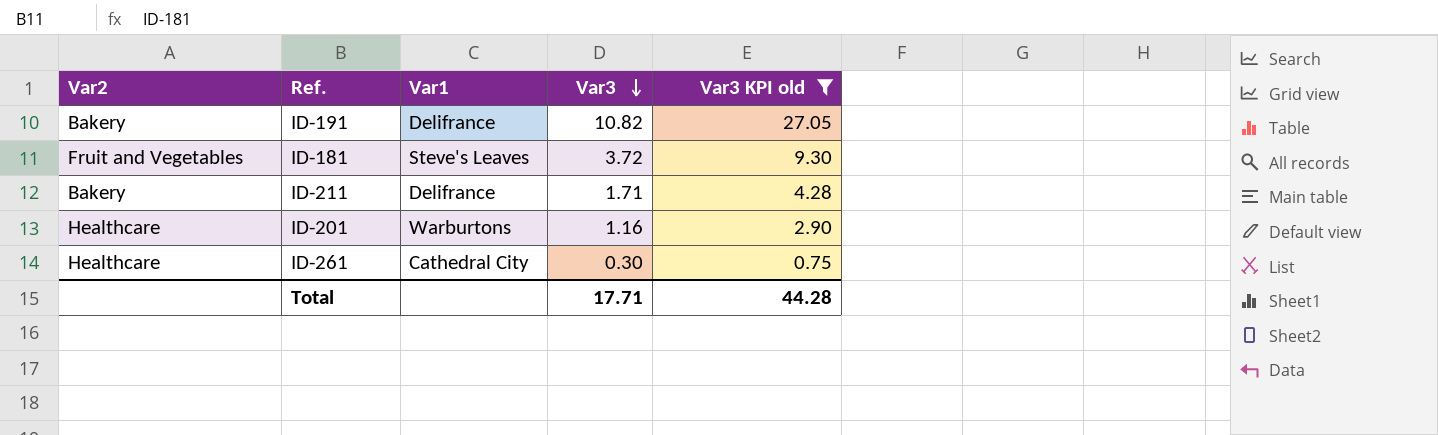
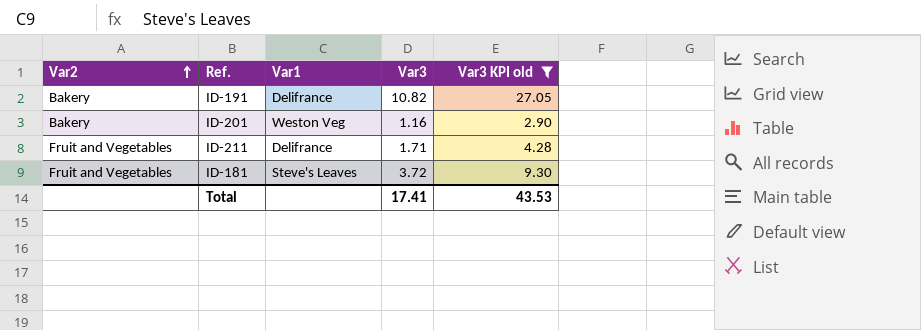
row order: Var3 descending -> Var2 ascending
row ID-261: Healthcare | Cathedral City | 0.30 | 0.75 -> none
ID-201 | Var2: Healthcare -> Bakery
ID-201 | Var1: Warburtons -> Weston Veg
ID-211 | Var2: Bakery -> Fruit and Vegetables
Total | Var3: 17.71 -> 17.41
Total | Var3 KPI old: 44.28 -> 43.53

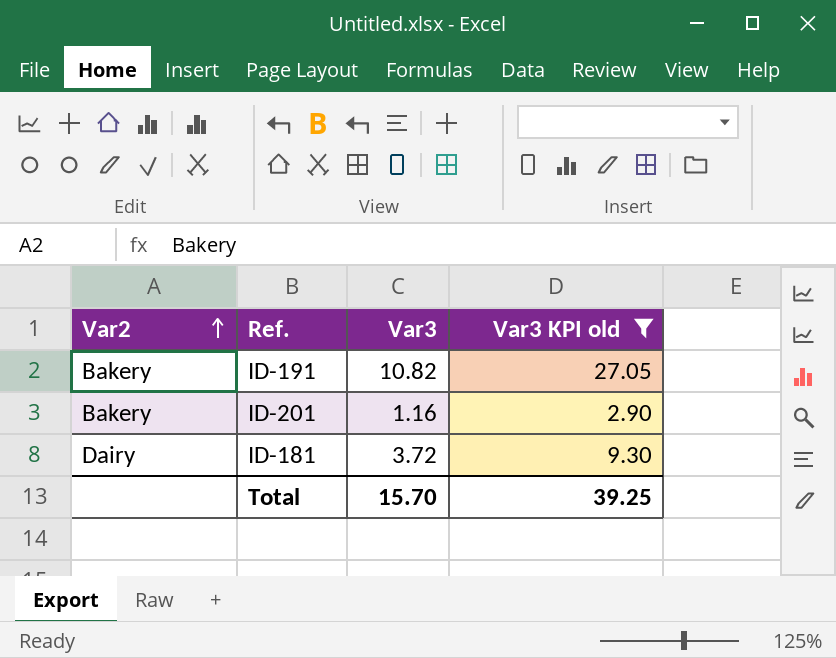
column Var1 | position: 3 -> none
row ID-211: Fruit and Vegetables | Delifrance | 1.71 | 4.28 -> none
ID-181 | Var2: Fruit and Vegetables -> Dairy
Total | Var3: 17.41 -> 15.70
Total | Var3 KPI old: 43.53 -> 39.25

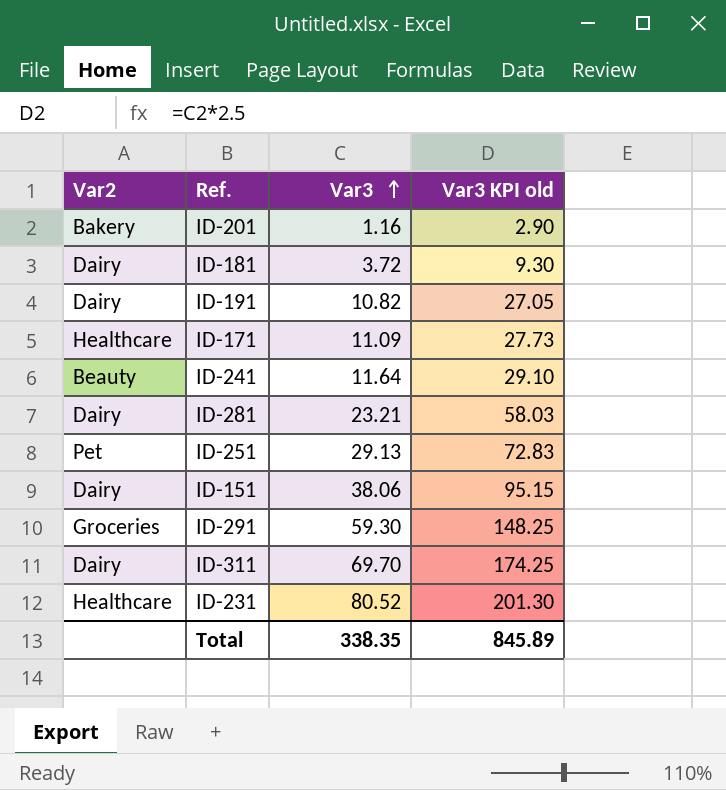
filter: Var3 KPI old <= 27.05 -> none
row order: Var2 ascending -> Var3 ascending
ID-191 | Var2: Bakery -> Dairy
Total | Var3: 15.70 -> 338.35
Total | Var3 KPI old: 39.25 -> 845.89

